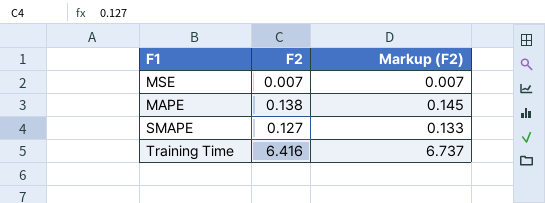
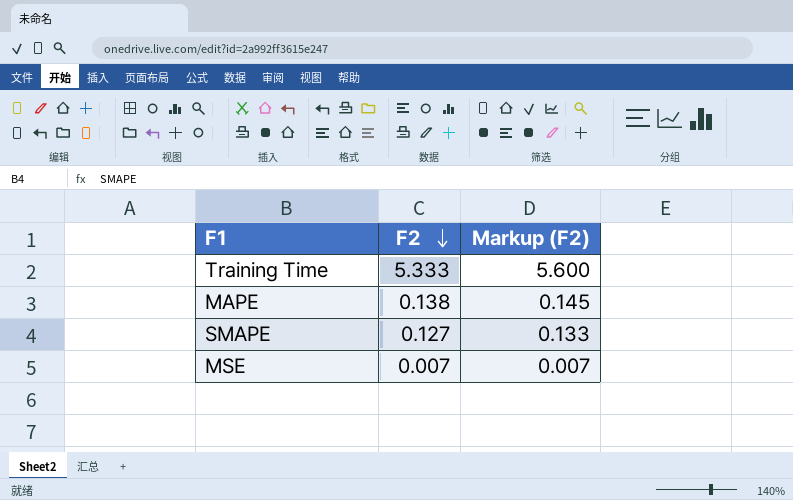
row order: none -> F2 descending
Training Time | F2: 6.416 -> 5.333
Training Time | Markup (F2): 6.737 -> 5.600

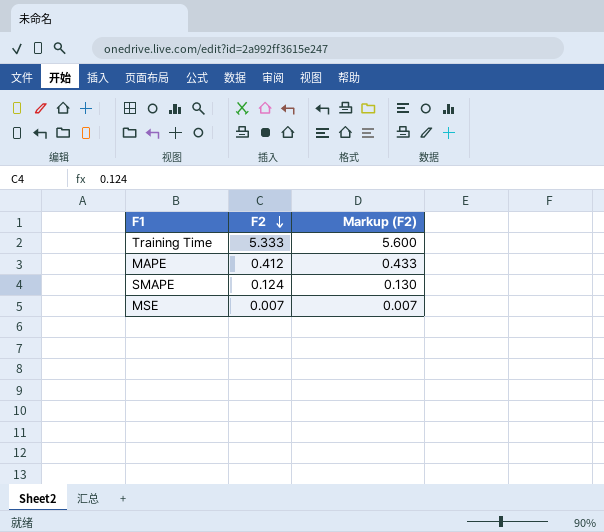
MAPE | F2: 0.138 -> 0.412
MAPE | Markup (F2): 0.145 -> 0.433
SMAPE | F2: 0.127 -> 0.124
SMAPE | Markup (F2): 0.133 -> 0.130

